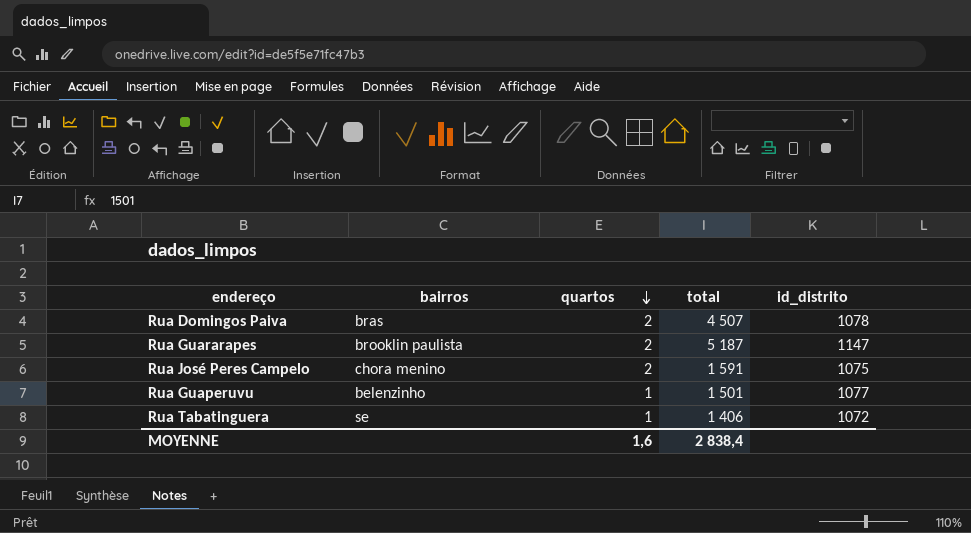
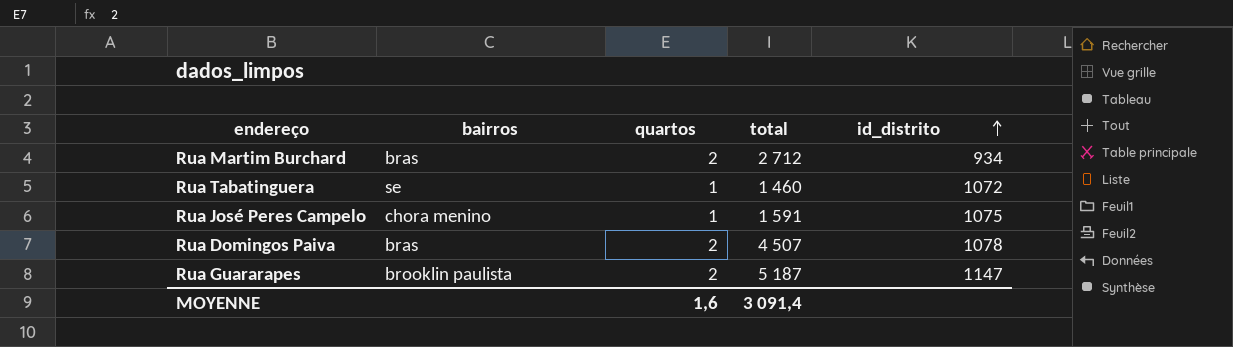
row order: quartos descending -> id_distrito ascending
row Rua Guaperuvu: belenzinho | 1 | 1 501 | 1077 -> none
row Rua Martim Burchard: none -> bras | 2 | 2 712 | 934
Rua Tabatinguera | total: 1 406 -> 1 460
Rua José Peres Campelo | quartos: 2 -> 1
MOYENNE | total: 2 838,4 -> 3 091,4

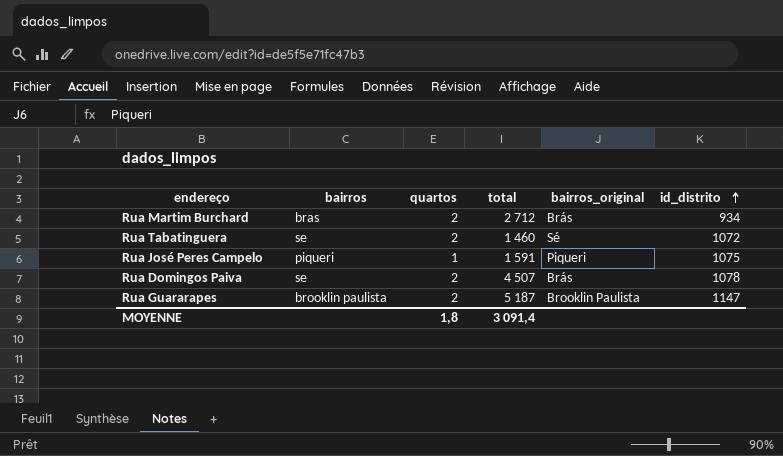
column bairros_original | position: none -> 5
Rua Tabatinguera | quartos: 1 -> 2
Rua José Peres Campelo | bairros: chora menino -> piqueri
Rua Domingos Paiva | bairros: bras -> se
MOYENNE | quartos: 1,6 -> 1,8

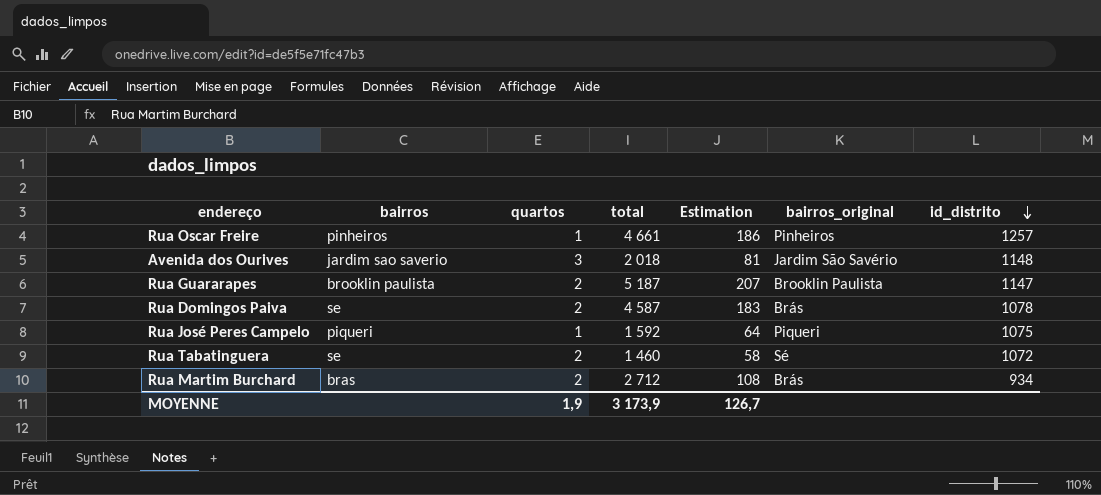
row order: id_distrito ascending -> id_distrito descending
column Estimation | formula: none -> [total] * 0,04
row Rua Oscar Freire: none -> pinheiros | 1 | 4 661 | 186 | Pinheiros | 1257
row Avenida dos Ourives: none -> jardim sao saverio | 3 | 2 018 | 81 | Jardim São Savério | 1148
Rua Domingos Paiva | total: 4 507 -> 4 587
Rua José Peres Campelo | total: 1 591 -> 1 592
MOYENNE | quartos: 1,8 -> 1,9
MOYENNE | total: 3 091,4 -> 3 173,9

